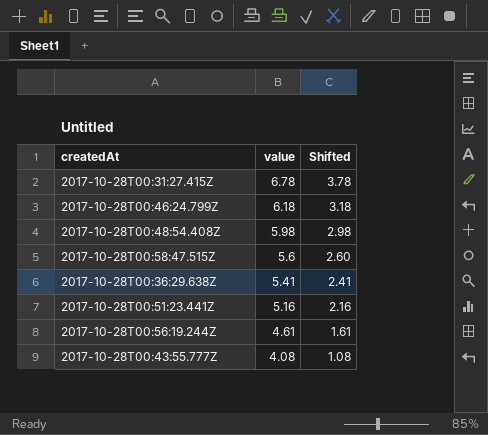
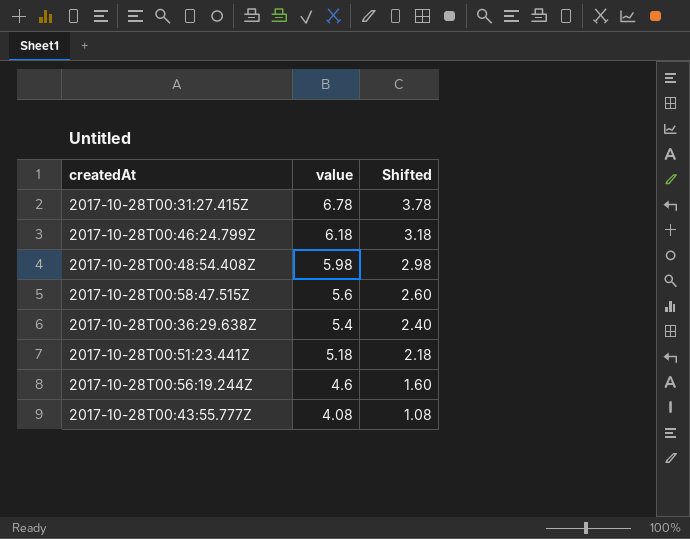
2017-10-28T00:36:29.638Z | value: 5.41 -> 5.4
2017-10-28T00:36:29.638Z | Shifted: 2.41 -> 2.40
2017-10-28T00:51:23.441Z | value: 5.16 -> 5.18
2017-10-28T00:51:23.441Z | Shifted: 2.16 -> 2.18
2017-10-28T00:56:19.244Z | value: 4.61 -> 4.6
2017-10-28T00:56:19.244Z | Shifted: 1.61 -> 1.60

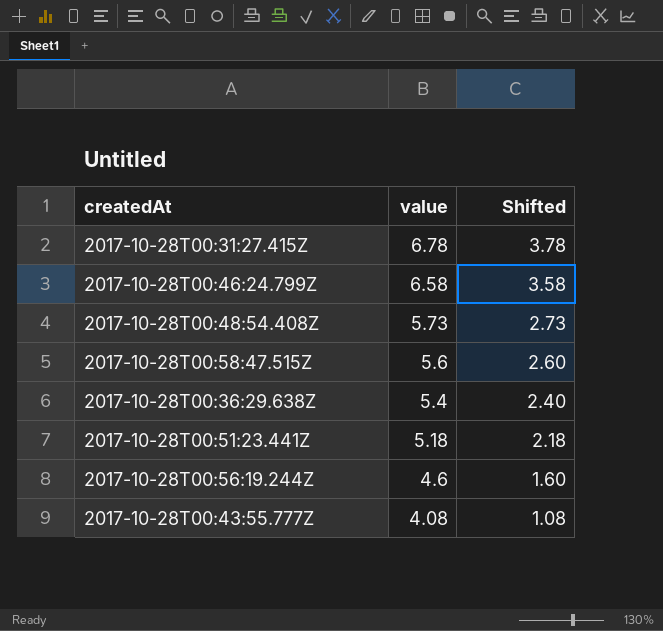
2017-10-28T00:46:24.799Z | value: 6.18 -> 6.58
2017-10-28T00:46:24.799Z | Shifted: 3.18 -> 3.58
2017-10-28T00:48:54.408Z | value: 5.98 -> 5.73
2017-10-28T00:48:54.408Z | Shifted: 2.98 -> 2.73

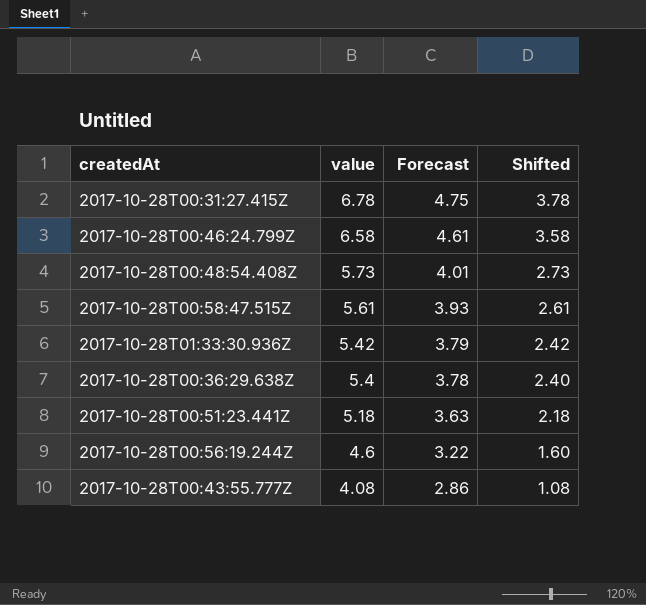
column Forecast | formula: none -> [value] * 0.7
2017-10-28T00:58:47.515Z | value: 5.6 -> 5.61
2017-10-28T00:58:47.515Z | Shifted: 2.60 -> 2.61
row 2017-10-28T01:33:30.936Z: none -> 5.42 | 3.79 | 2.42

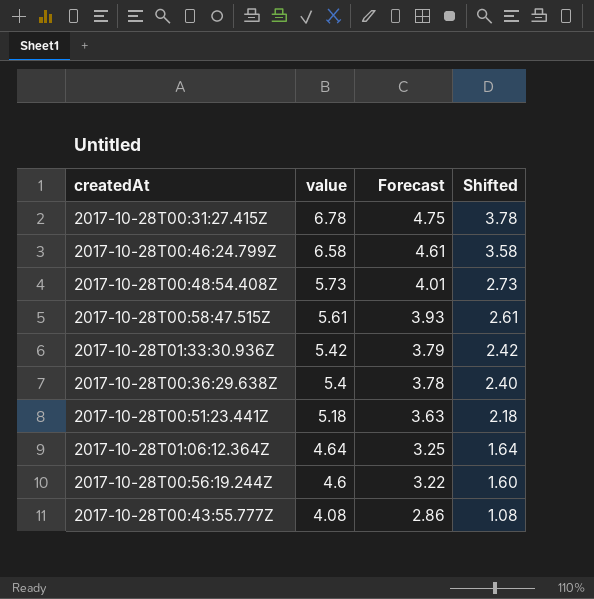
row 2017-10-28T01:06:12.364Z: none -> 4.64 | 3.25 | 1.64

